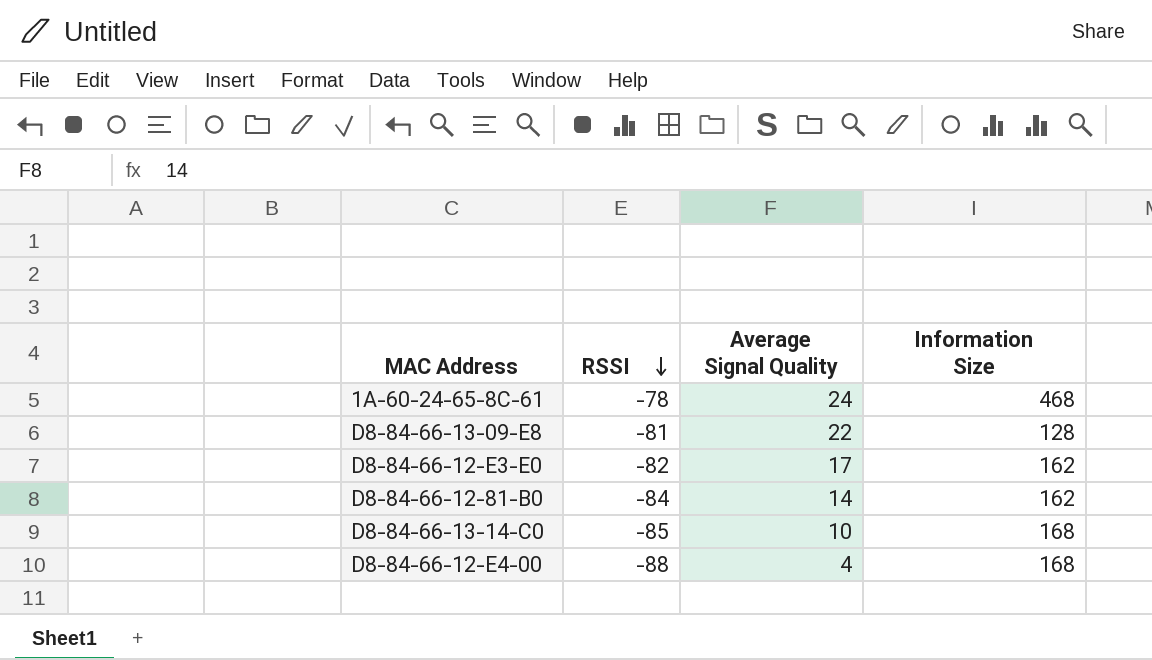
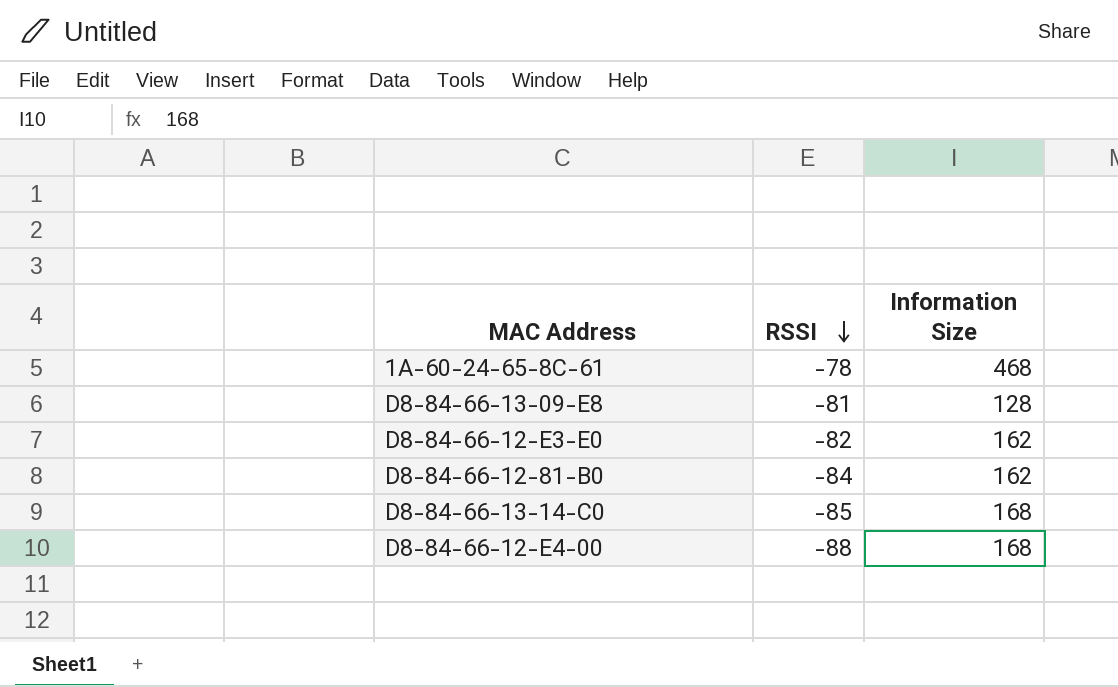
column Average Signal Quality | position: 3 -> none

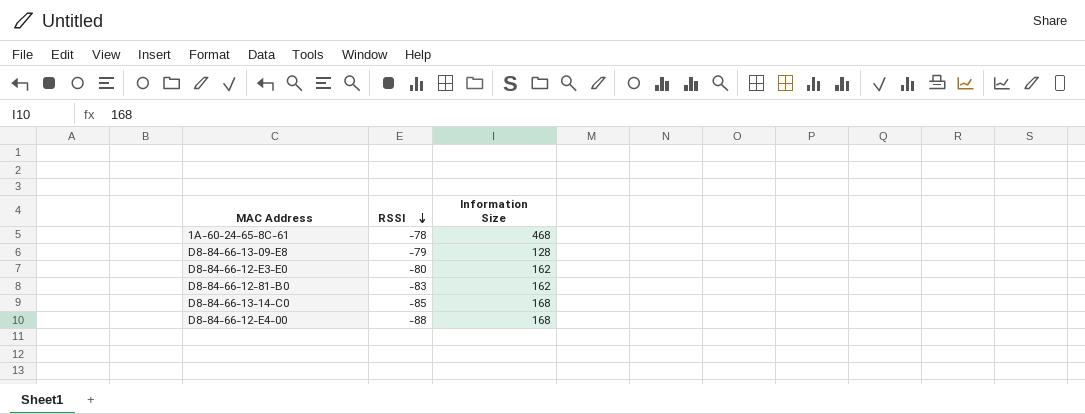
D8-84-66-13-09-E8 | RSSI: -81 -> -79
D8-84-66-12-E3-E0 | RSSI: -82 -> -80
D8-84-66-12-81-B0 | RSSI: -84 -> -83

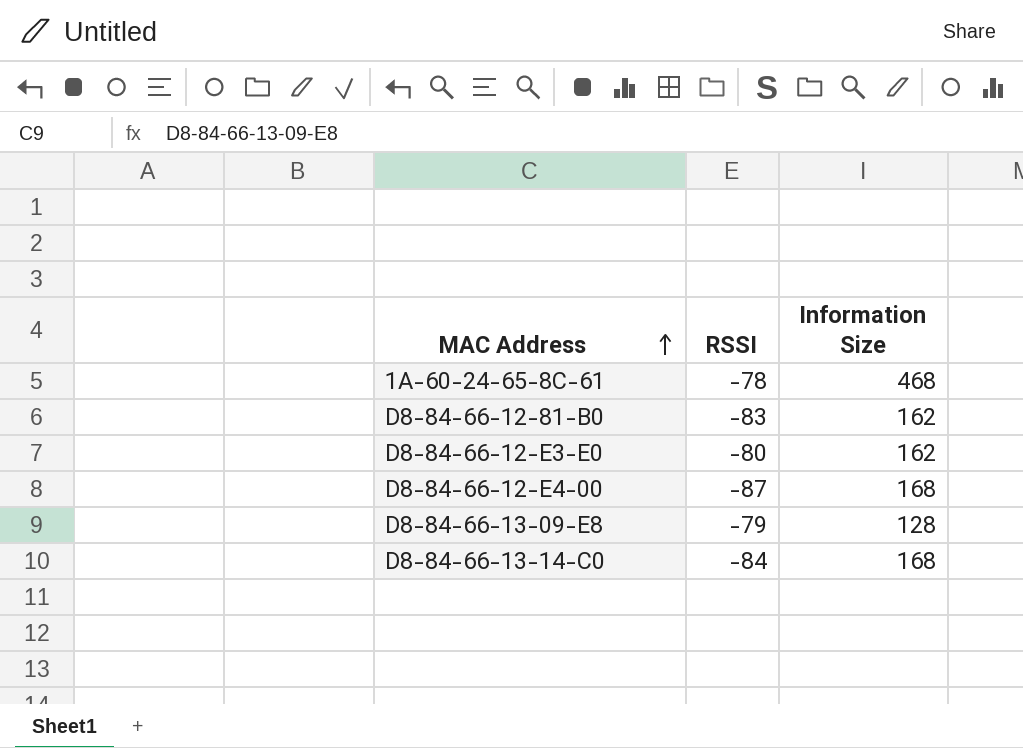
row order: RSSI descending -> MAC Address ascending
D8-84-66-12-E4-00 | RSSI: -88 -> -87
D8-84-66-13-14-C0 | RSSI: -85 -> -84

